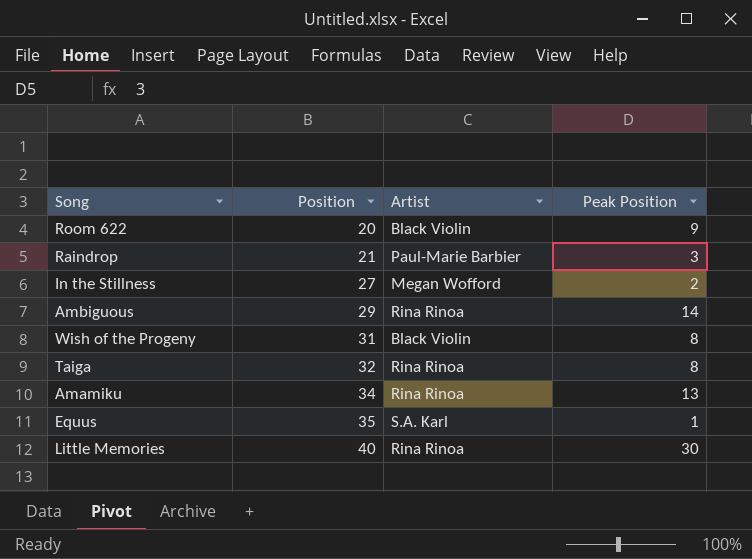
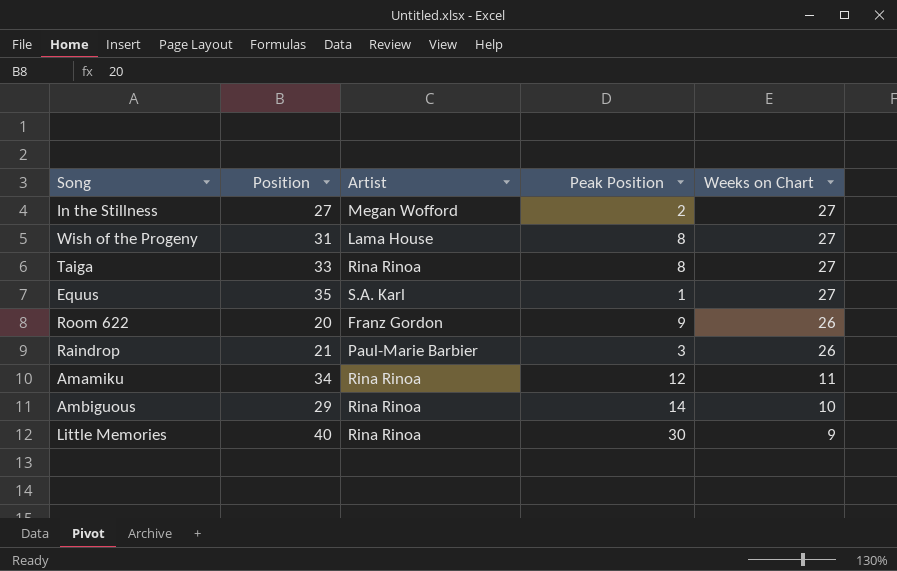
row order: Position ascending -> Weeks on Chart descending
column Weeks on Chart | position: none -> 5
Wish of the Progeny | Artist: Black Violin -> Lama House
Taiga | Position: 32 -> 33
Room 622 | Artist: Black Violin -> Franz Gordon
Amamiku | Peak Position: 13 -> 12

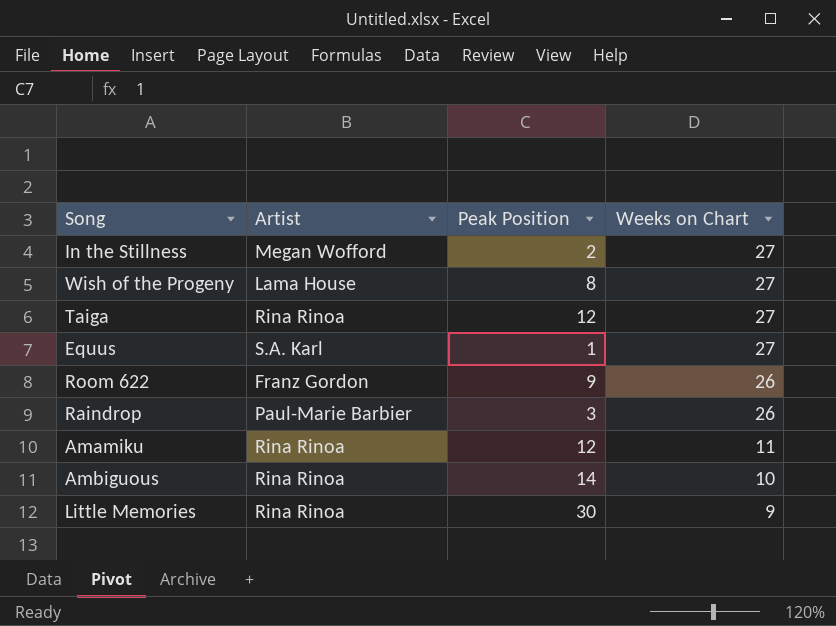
column Position | position: 2 -> none
Taiga | Peak Position: 8 -> 12

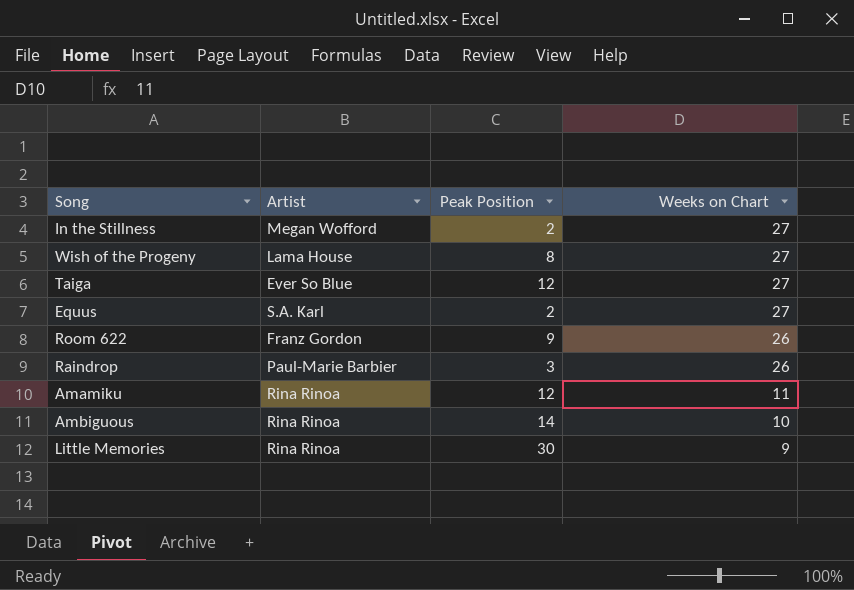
Taiga | Artist: Rina Rinoa -> Ever So Blue
Equus | Peak Position: 1 -> 2

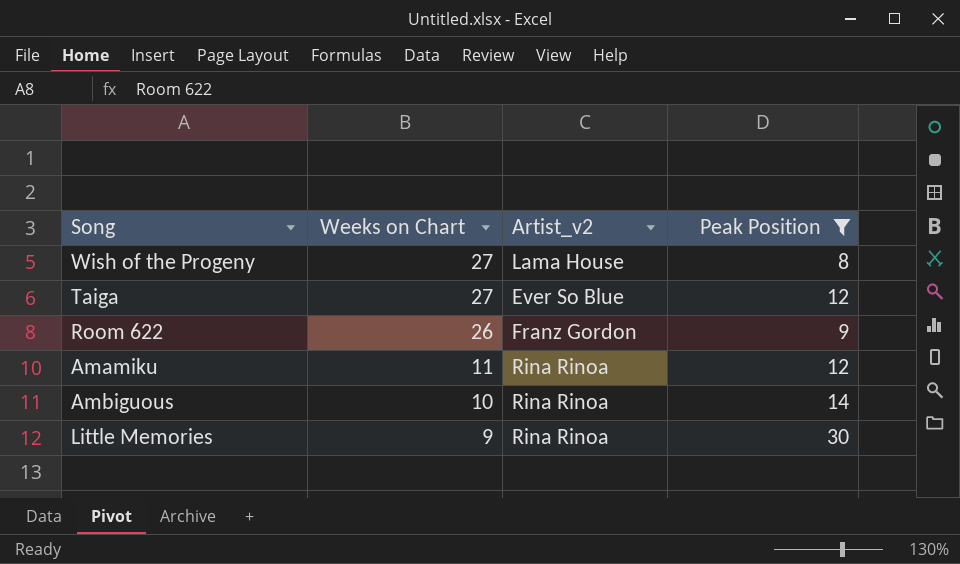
filter: none -> Peak Position >= 8
column Weeks on Chart | position: 4 -> 2
column name: Artist -> Artist_v2

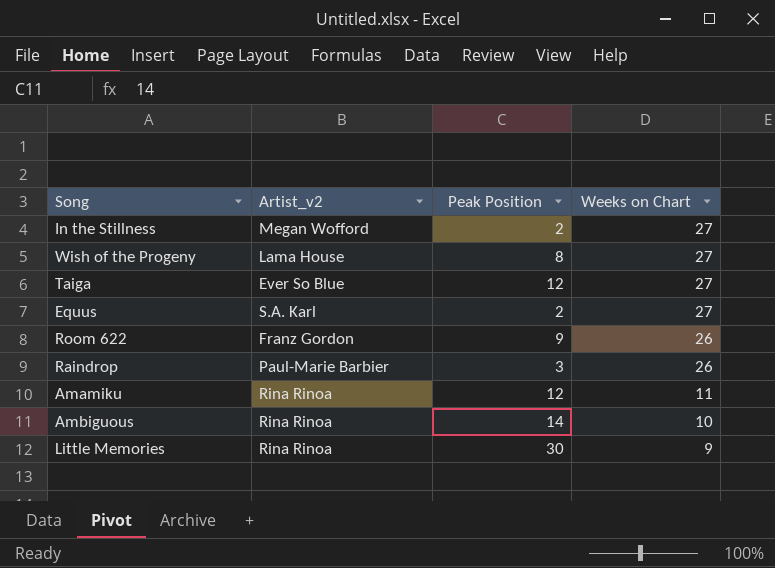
filter: Peak Position >= 8 -> none
column Weeks on Chart | position: 2 -> 4

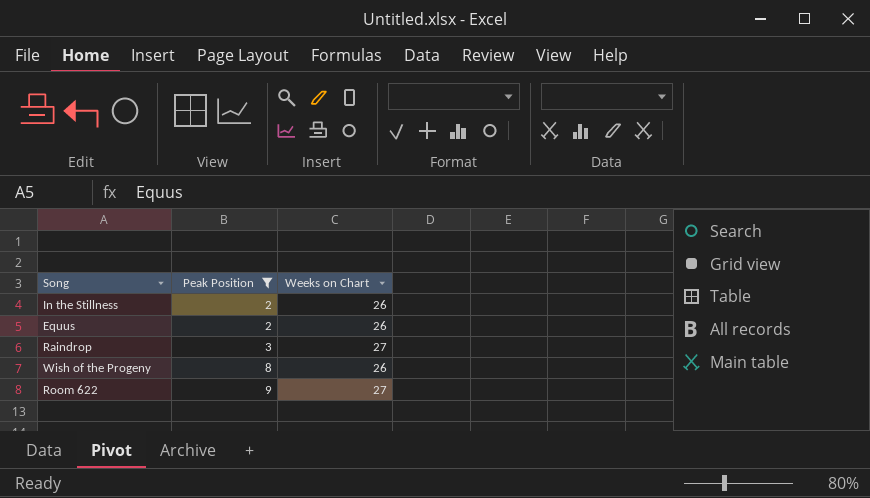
filter: none -> Peak Position <= 9
row order: Weeks on Chart descending -> Peak Position ascending
column Artist_v2 | position: 2 -> none
In the Stillness | Weeks on Chart: 27 -> 26
Equus | Weeks on Chart: 27 -> 26
Raindrop | Weeks on Chart: 26 -> 27
Wish of the Progeny | Weeks on Chart: 27 -> 26
Room 622 | Weeks on Chart: 26 -> 27

